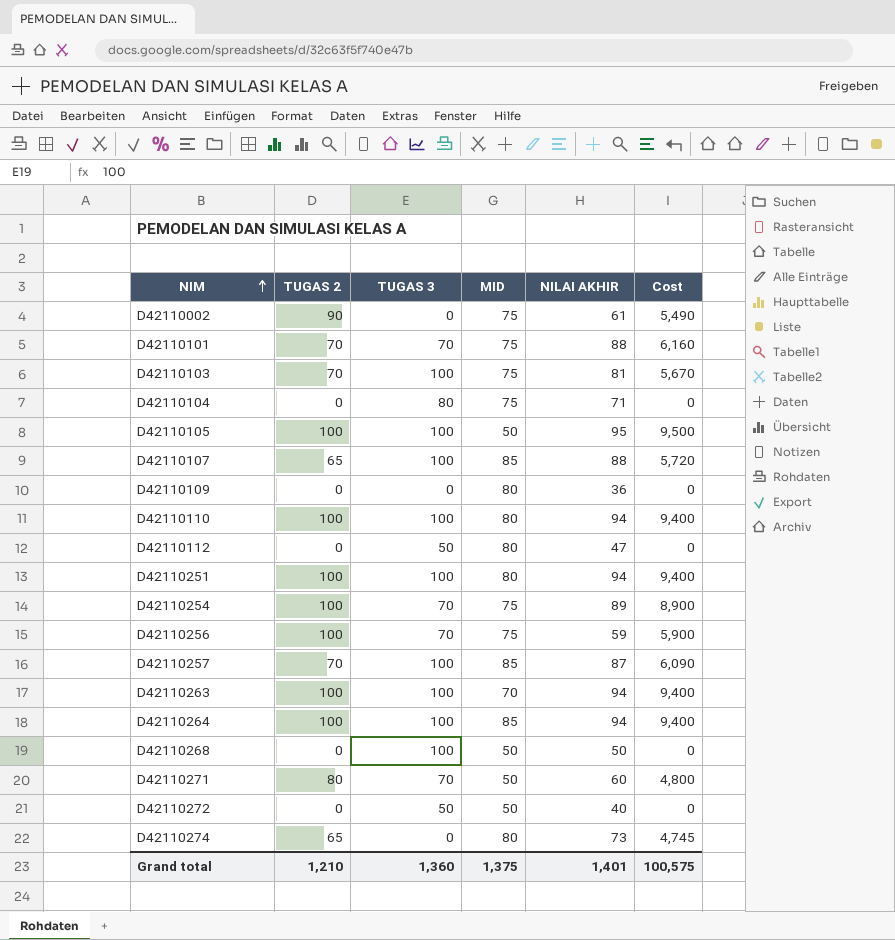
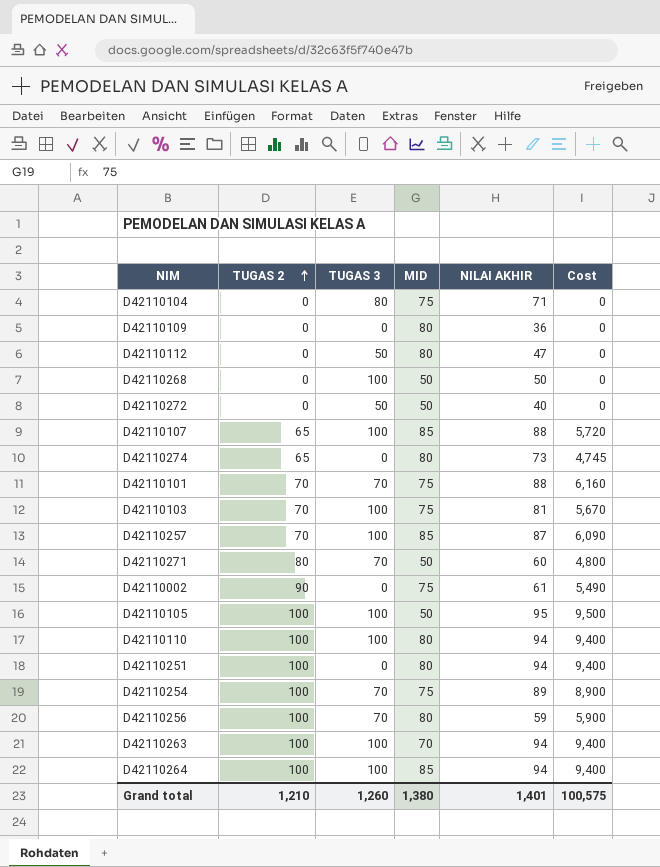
row order: NIM ascending -> TUGAS 2 ascending
D42110251 | TUGAS 3: 100 -> 0
D42110256 | MID: 75 -> 80
Grand total | TUGAS 3: 1,360 -> 1,260
Grand total | MID: 1,375 -> 1,380

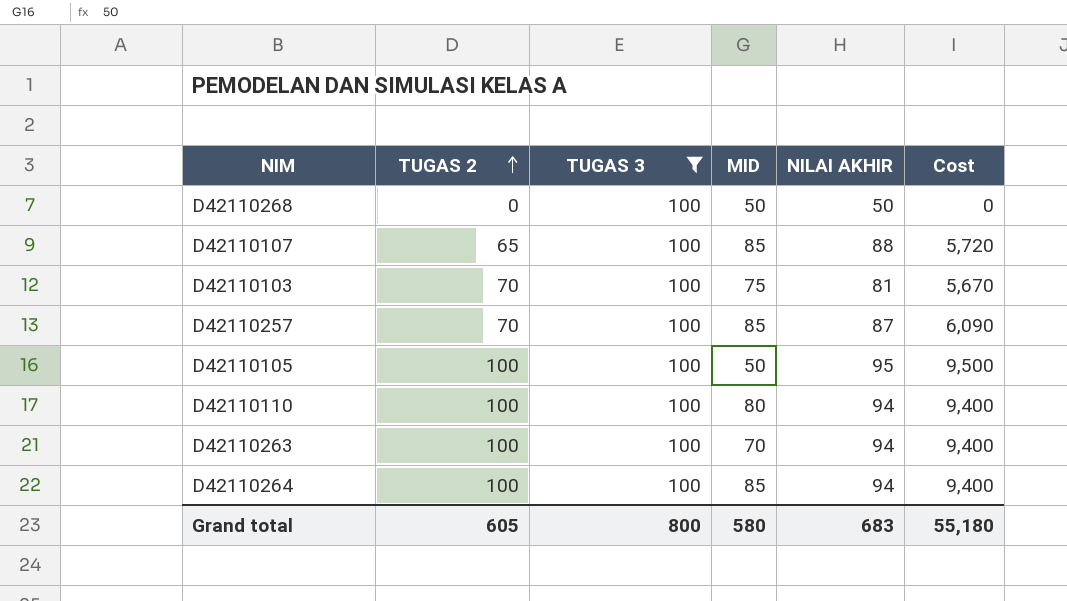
filter: none -> TUGAS 3 = 100
Grand total | TUGAS 2: 1,210 -> 605
Grand total | TUGAS 3: 1,260 -> 800
Grand total | MID: 1,380 -> 580
Grand total | NILAI AKHIR: 1,401 -> 683
Grand total | Cost: 100,575 -> 55,180

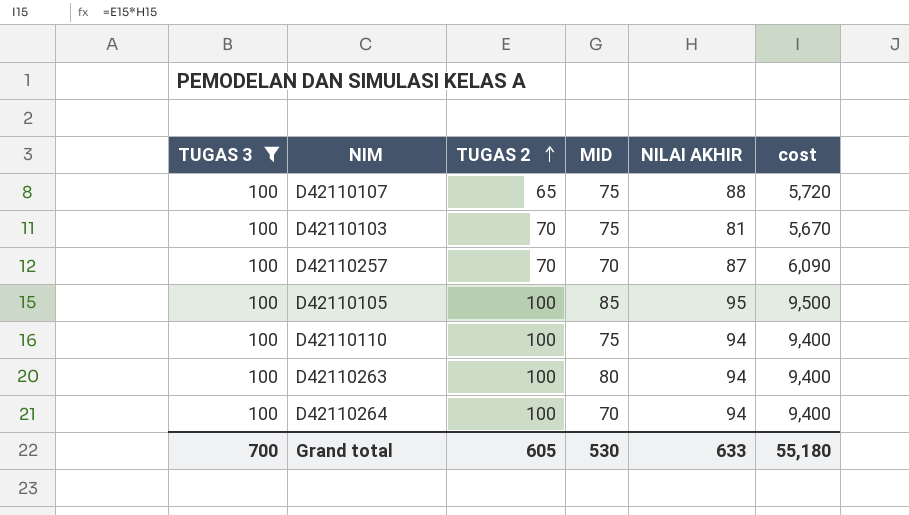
column TUGAS 3 | position: 3 -> 1
column name: Cost -> cost
row D42110268: 0 | 100 | 50 | 50 | 0 -> none
D42110107 | MID: 85 -> 75
D42110257 | MID: 85 -> 70
D42110105 | MID: 50 -> 85
D42110110 | MID: 80 -> 75
D42110263 | MID: 70 -> 80
D42110264 | MID: 85 -> 70
Grand total | TUGAS 3: 800 -> 700
Grand total | MID: 580 -> 530
Grand total | NILAI AKHIR: 683 -> 633

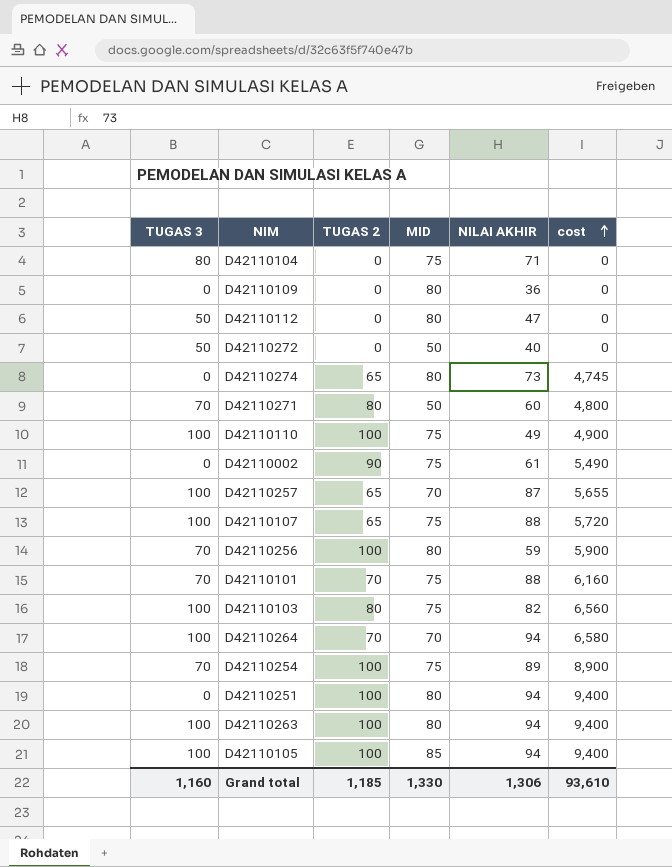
filter: TUGAS 3 = 100 -> none
row order: TUGAS 2 ascending -> cost ascending
D42110110 | NILAI AKHIR: 94 -> 49
D42110110 | cost: 9,400 -> 4,900
D42110257 | TUGAS 2: 70 -> 65
D42110257 | cost: 6,090 -> 5,655
D42110103 | TUGAS 2: 70 -> 80
D42110103 | NILAI AKHIR: 81 -> 82
D42110103 | cost: 5,670 -> 6,560
D42110264 | TUGAS 2: 100 -> 70
D42110264 | cost: 9,400 -> 6,580
D42110105 | NILAI AKHIR: 95 -> 94
D42110105 | cost: 9,500 -> 9,400
Grand total | TUGAS 3: 700 -> 1,160
Grand total | TUGAS 2: 605 -> 1,185
Grand total | MID: 530 -> 1,330
Grand total | NILAI AKHIR: 633 -> 1,306
Grand total | cost: 55,180 -> 93,610

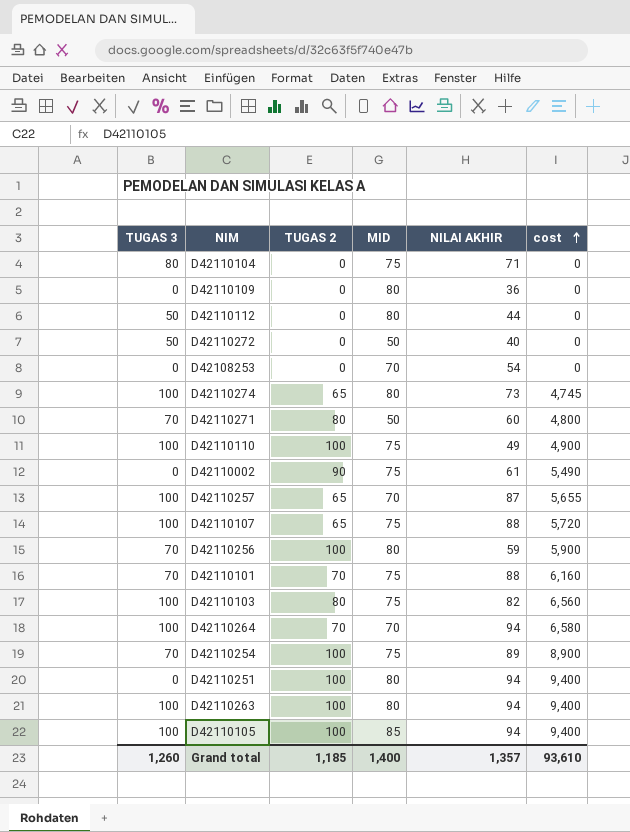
D42110112 | NILAI AKHIR: 47 -> 44
row D42108253: none -> 0 | 0 | 70 | 54 | 0
D42110274 | TUGAS 3: 0 -> 100
Grand total | TUGAS 3: 1,160 -> 1,260
Grand total | MID: 1,330 -> 1,400
Grand total | NILAI AKHIR: 1,306 -> 1,357

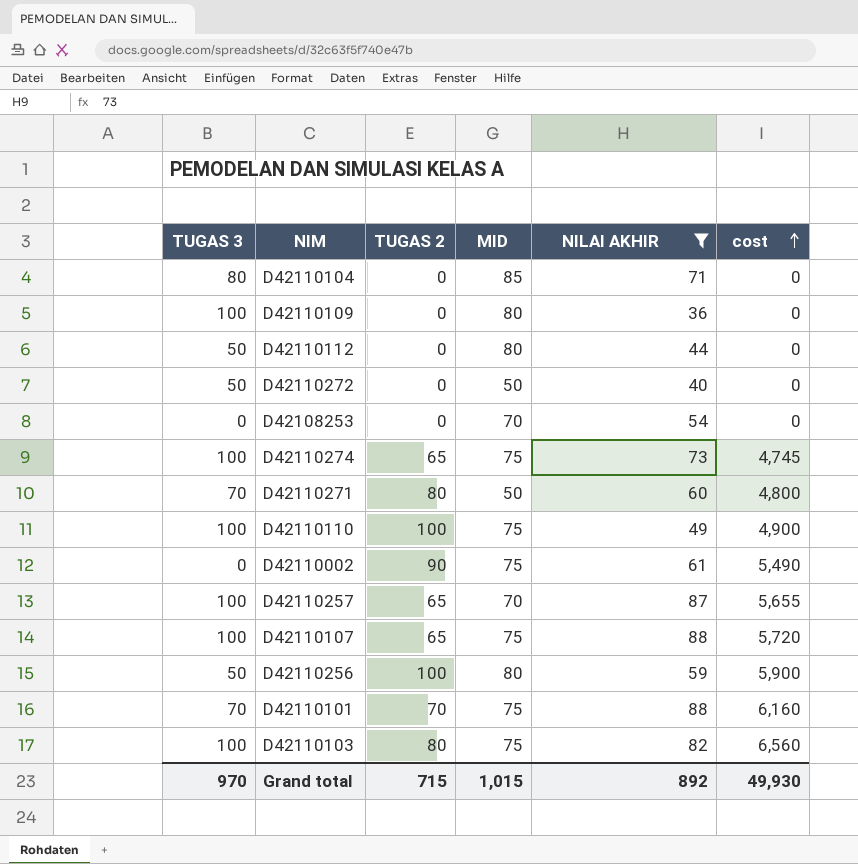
filter: none -> NILAI AKHIR <= 88
D42110104 | MID: 75 -> 85
D42110109 | TUGAS 3: 0 -> 100
D42110274 | MID: 80 -> 75
D42110256 | TUGAS 3: 70 -> 50
Grand total | TUGAS 3: 1,260 -> 970
Grand total | TUGAS 2: 1,185 -> 715
Grand total | MID: 1,400 -> 1,015
Grand total | NILAI AKHIR: 1,357 -> 892
Grand total | cost: 93,610 -> 49,930

